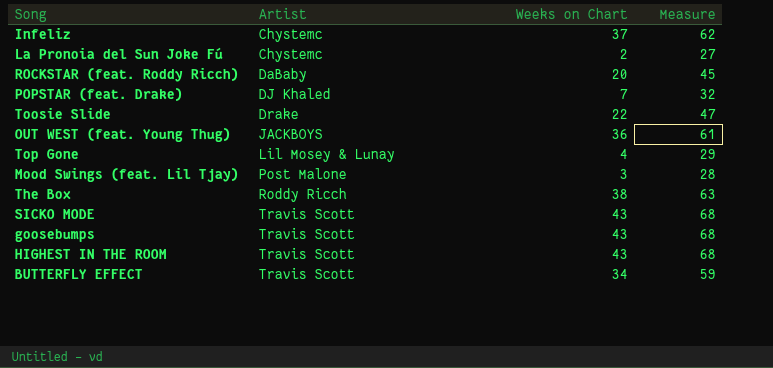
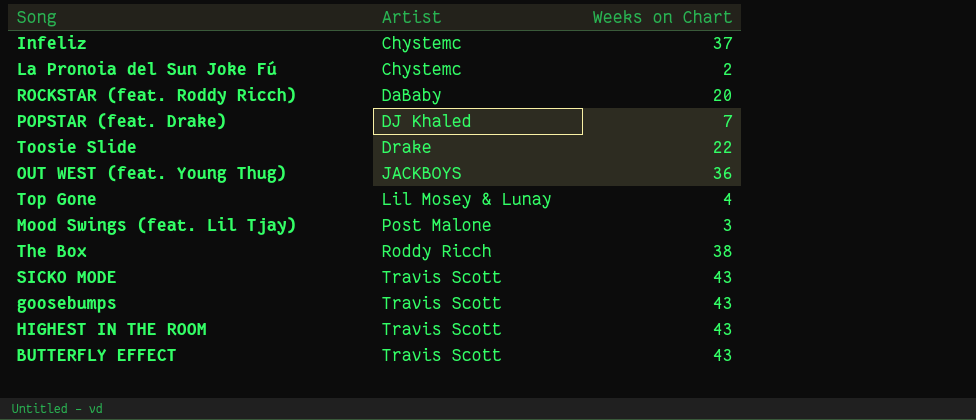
column Measure | formula: [Weeks on Chart] + 25 -> none
BUTTERFLY EFFECT | Weeks on Chart: 34 -> 43

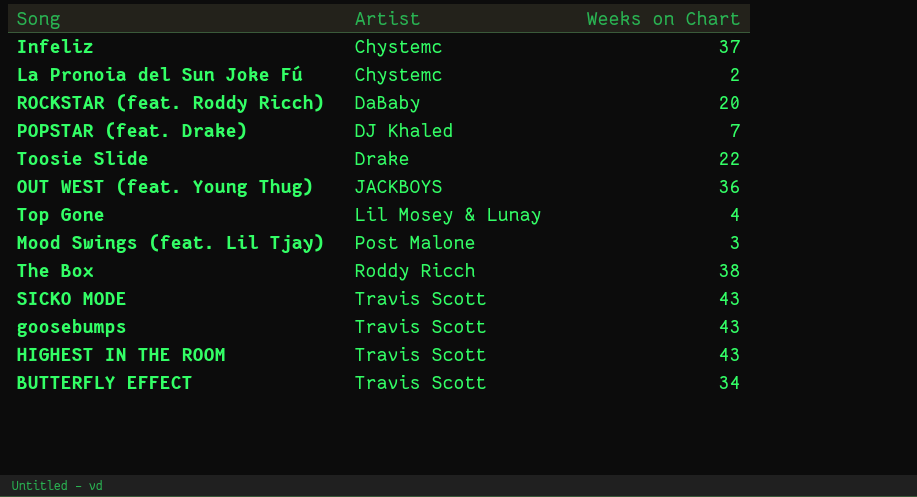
BUTTERFLY EFFECT | Weeks on Chart: 43 -> 34

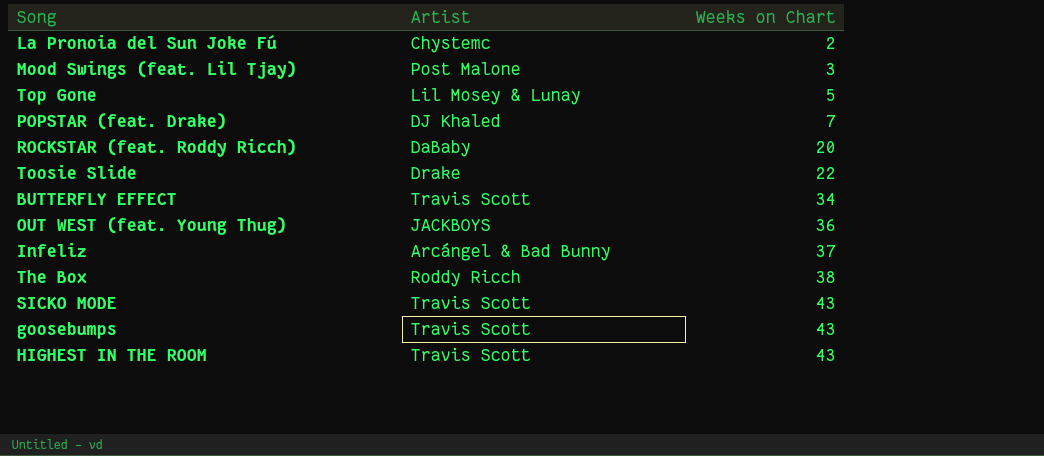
row order: Artist ascending -> Weeks on Chart ascending
Top Gone | Weeks on Chart: 4 -> 5
Infeliz | Artist: Chystemc -> Arcángel & Bad Bunny

